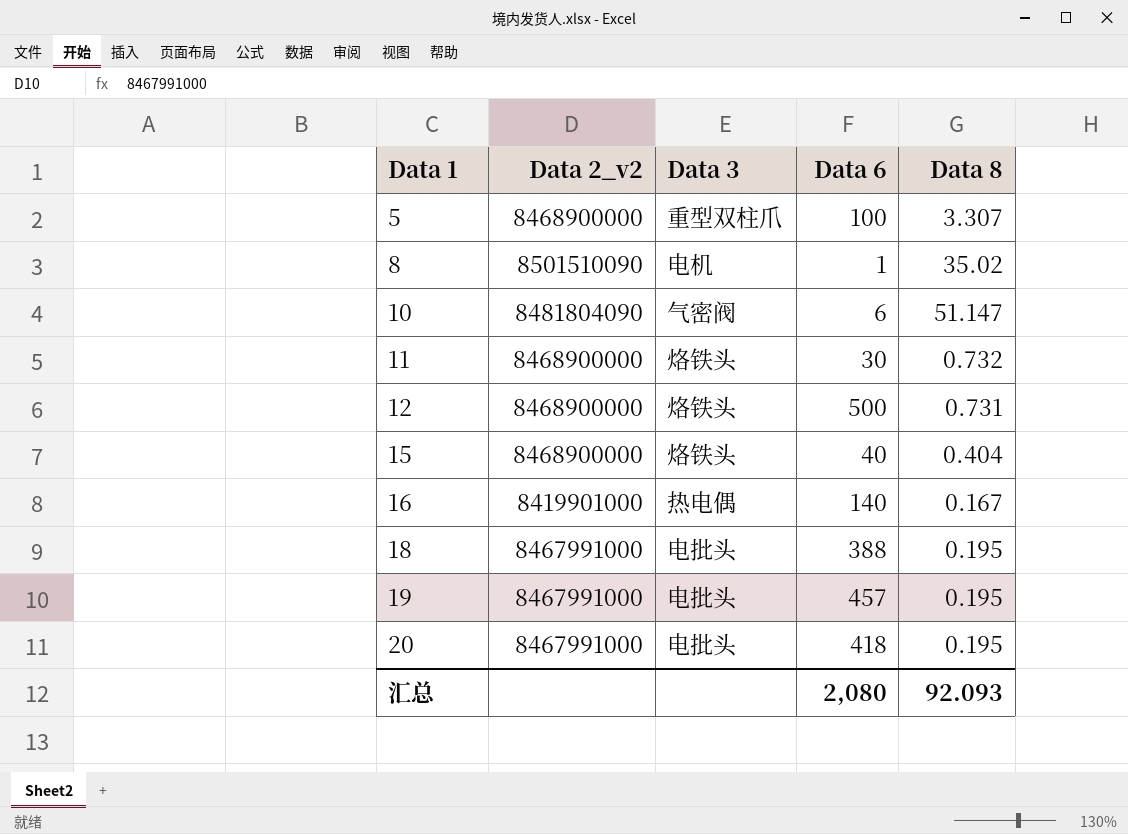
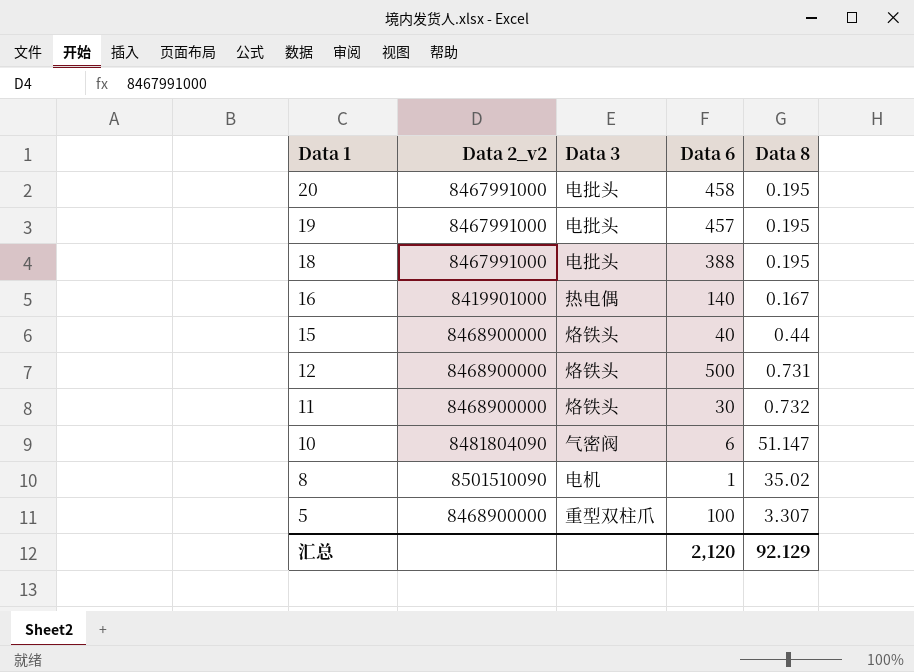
row order: Data 1 ascending -> Data 1 descending
20 | Data 6: 418 -> 458
15 | Data 8: 0.404 -> 0.44
汇总 | Data 6: 2,080 -> 2,120
汇总 | Data 8: 92.093 -> 92.129

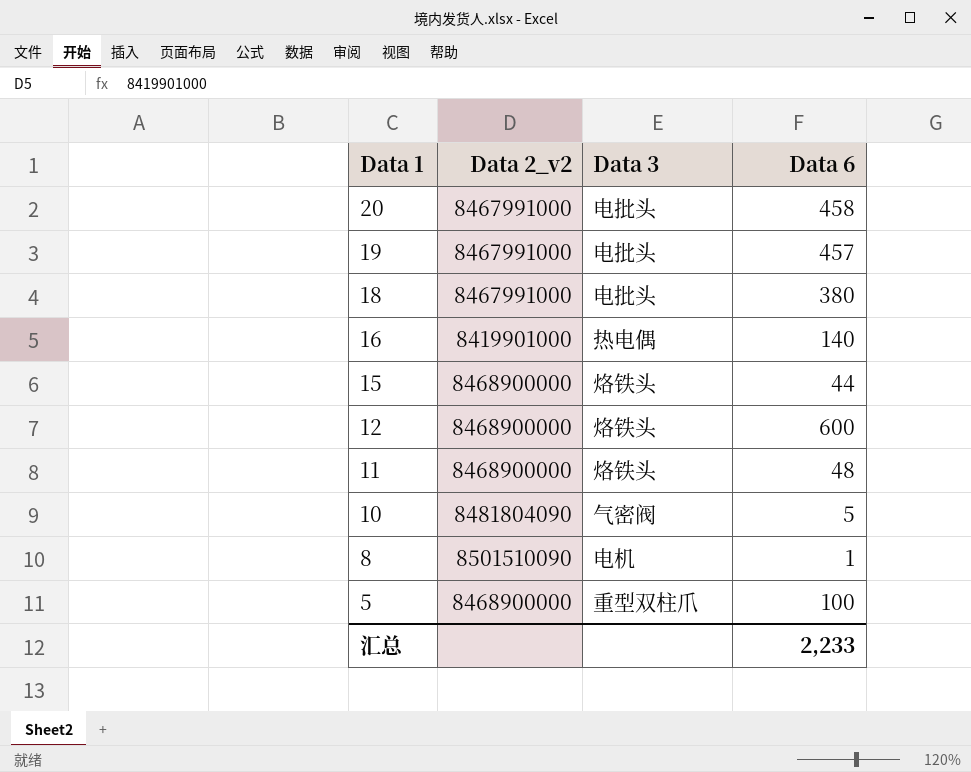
column Data 8 | position: 5 -> none
18 | Data 6: 388 -> 380
15 | Data 6: 40 -> 44
12 | Data 6: 500 -> 600
11 | Data 6: 30 -> 48
10 | Data 6: 6 -> 5
汇总 | Data 6: 2,120 -> 2,233

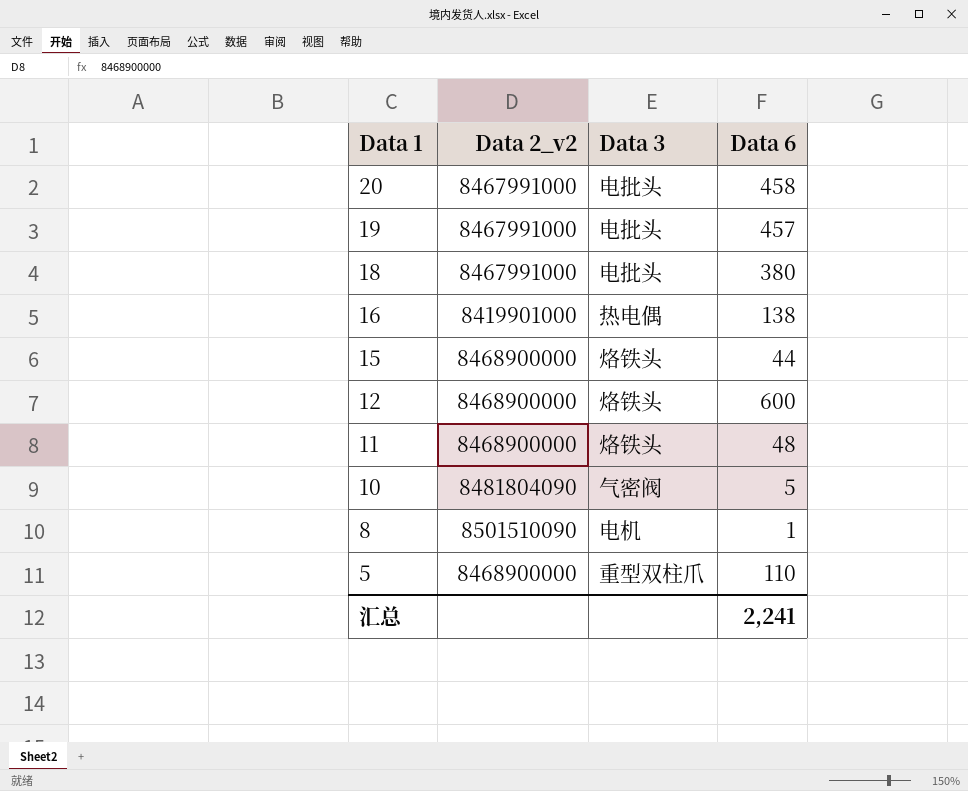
16 | Data 6: 140 -> 138
5 | Data 6: 100 -> 110
汇总 | Data 6: 2,233 -> 2,241

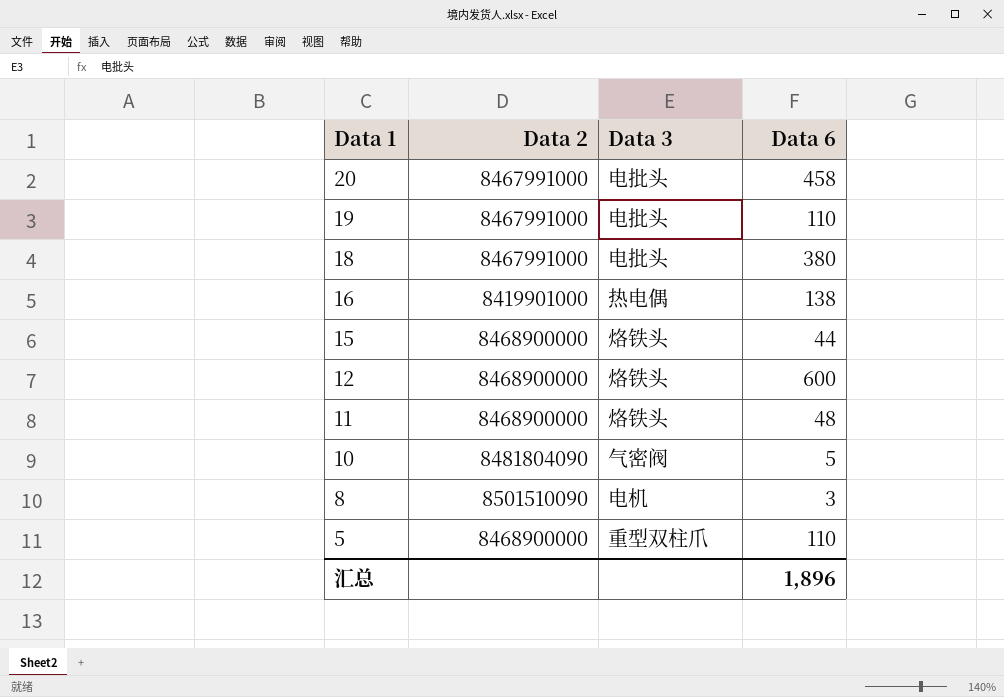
column name: Data 2_v2 -> Data 2
19 | Data 6: 457 -> 110
8 | Data 6: 1 -> 3
汇总 | Data 6: 2,241 -> 1,896

